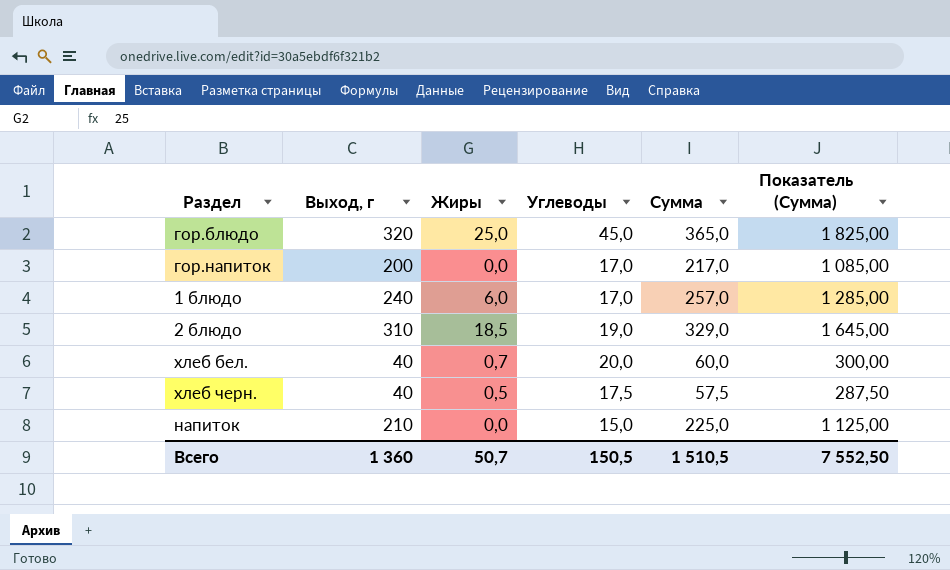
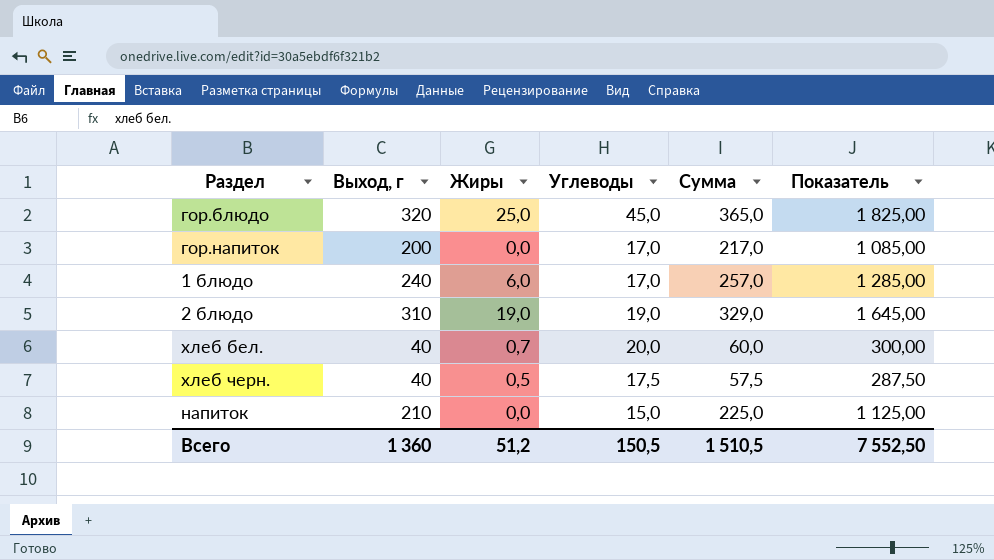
column name: Показатель (Сумма) -> Показатель
2 блюдо | Жиры: 18,5 -> 19,0
Всего | Жиры: 50,7 -> 51,2

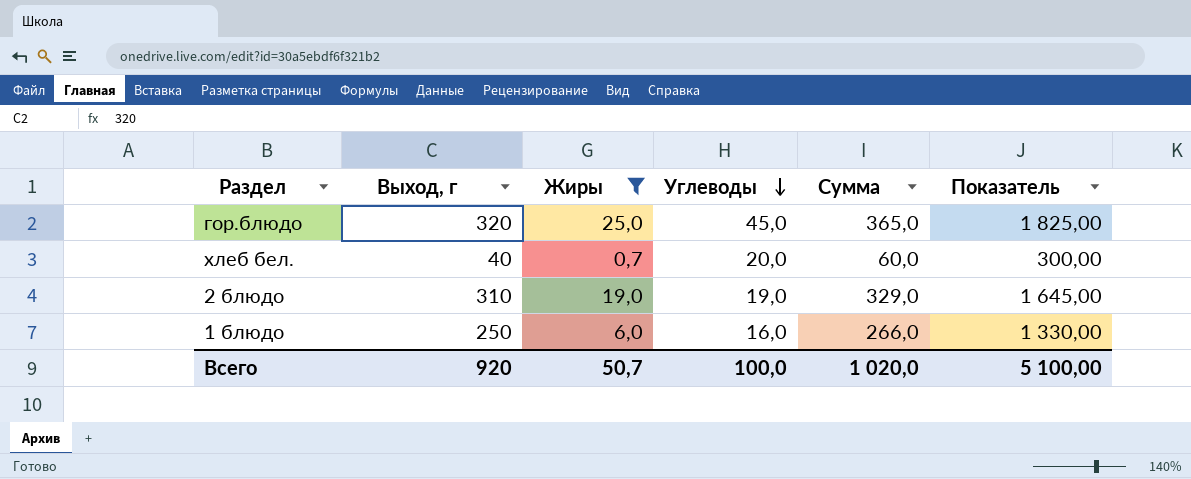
filter: none -> Жиры >= 0,7
row order: none -> Углеводы descending
1 блюдо | Выход, г: 240 -> 250
1 блюдо | Углеводы: 17,0 -> 16,0
1 блюдо | Сумма: 257,0 -> 266,0
1 блюдо | Показатель: 1 285,00 -> 1 330,00
Всего | Выход, г: 1 360 -> 920
Всего | Жиры: 51,2 -> 50,7
Всего | Углеводы: 150,5 -> 100,0
Всего | Сумма: 1 510,5 -> 1 020,0
Всего | Показатель: 7 552,50 -> 5 100,00

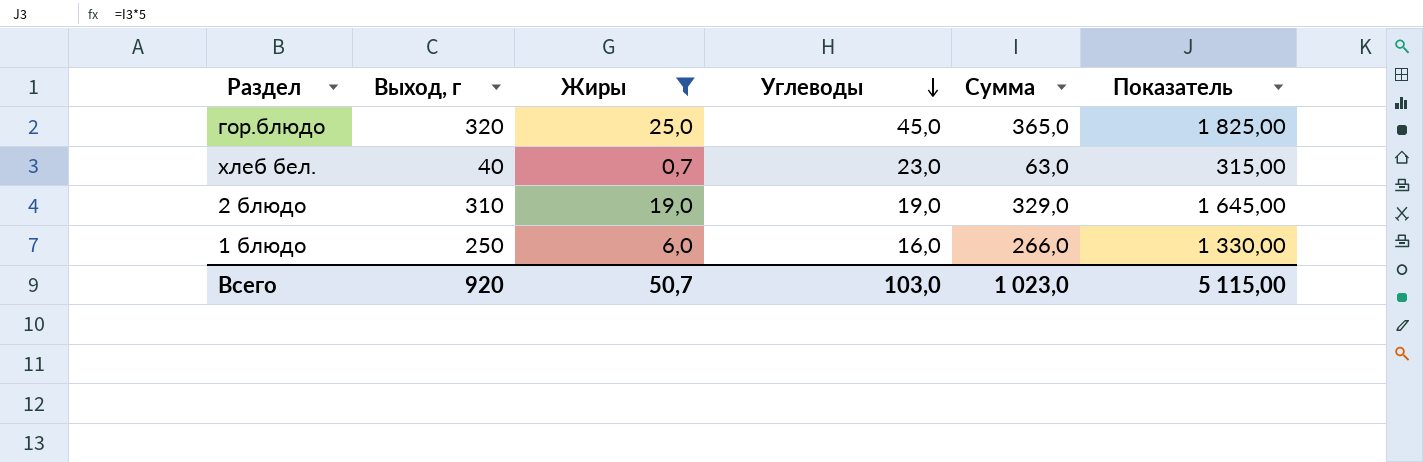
хлеб бел. | Углеводы: 20,0 -> 23,0
хлеб бел. | Сумма: 60,0 -> 63,0
хлеб бел. | Показатель: 300,00 -> 315,00
Всего | Углеводы: 100,0 -> 103,0
Всего | Сумма: 1 020,0 -> 1 023,0
Всего | Показатель: 5 100,00 -> 5 115,00

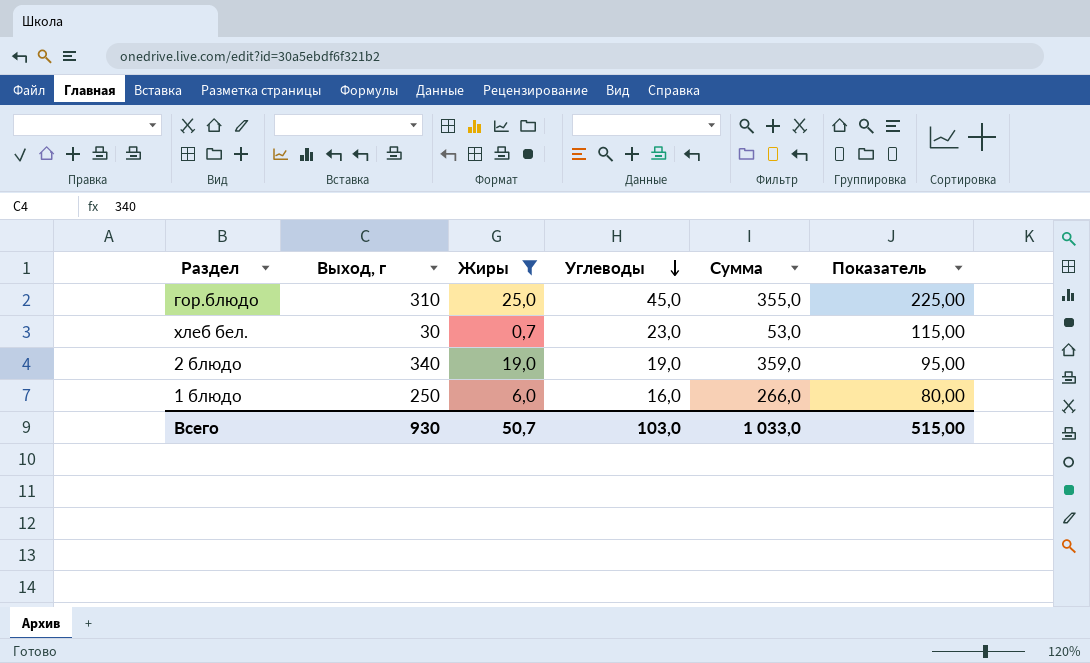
column Показатель | formula: [Сумма] * 5 -> [Углеводы] * 5
гор.блюдо | Выход, г: 320 -> 310
гор.блюдо | Сумма: 365,0 -> 355,0
хлеб бел. | Выход, г: 40 -> 30
хлеб бел. | Сумма: 63,0 -> 53,0
2 блюдо | Выход, г: 310 -> 340
2 блюдо | Сумма: 329,0 -> 359,0
Всего | Выход, г: 920 -> 930
Всего | Сумма: 1 023,0 -> 1 033,0
Всего | Показатель: 5 115,00 -> 515,00

